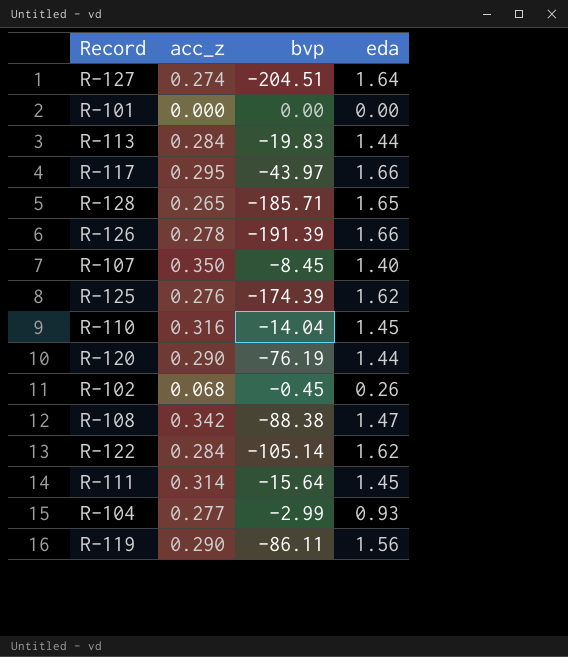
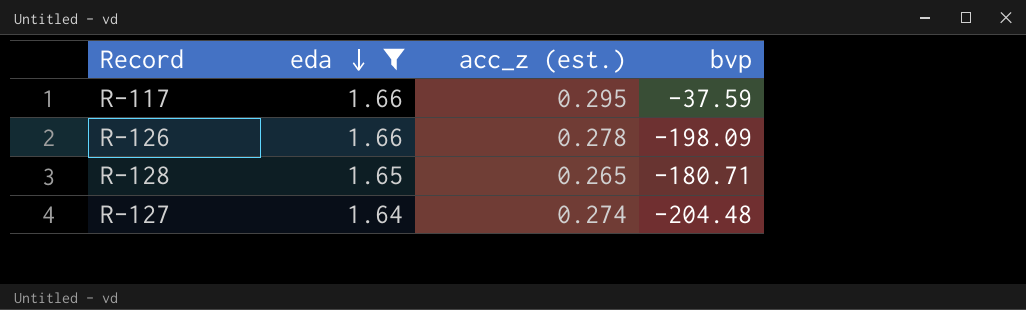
filter: none -> eda >= 1.64
row order: none -> eda descending
column eda | position: 4 -> 2
column name: acc_z -> acc_z (est.)
R-117 | bvp: -43.97 -> -37.59
R-126 | bvp: -191.39 -> -198.09
R-128 | bvp: -185.71 -> -180.71
R-127 | bvp: -204.51 -> -204.48

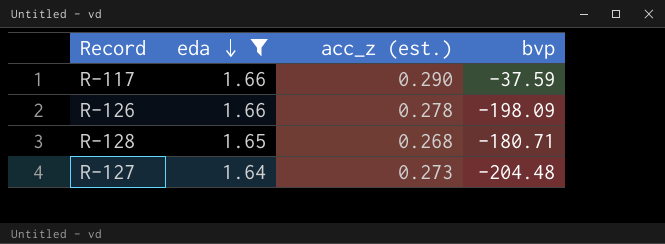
R-117 | acc_z (est.): 0.295 -> 0.290
R-128 | acc_z (est.): 0.265 -> 0.268
R-127 | acc_z (est.): 0.274 -> 0.273

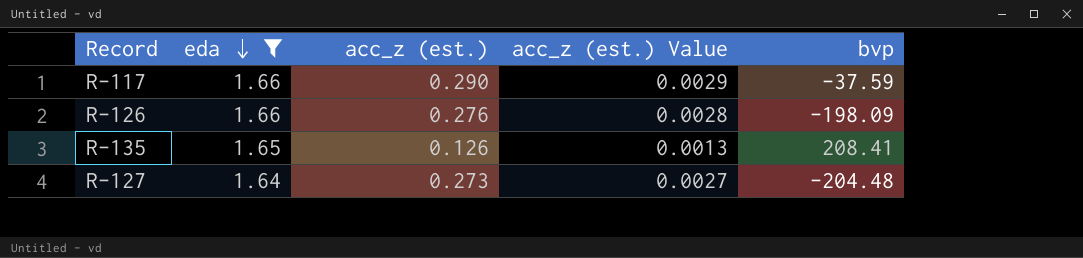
column acc_z (est.) Value | formula: none -> [acc_z (est.)] * 0.01
row R-128: 1.65 | 0.268 | -180.71 -> none
R-126 | acc_z (est.): 0.278 -> 0.276
row R-135: none -> 1.65 | 0.126 | 0.0013 | 208.41

